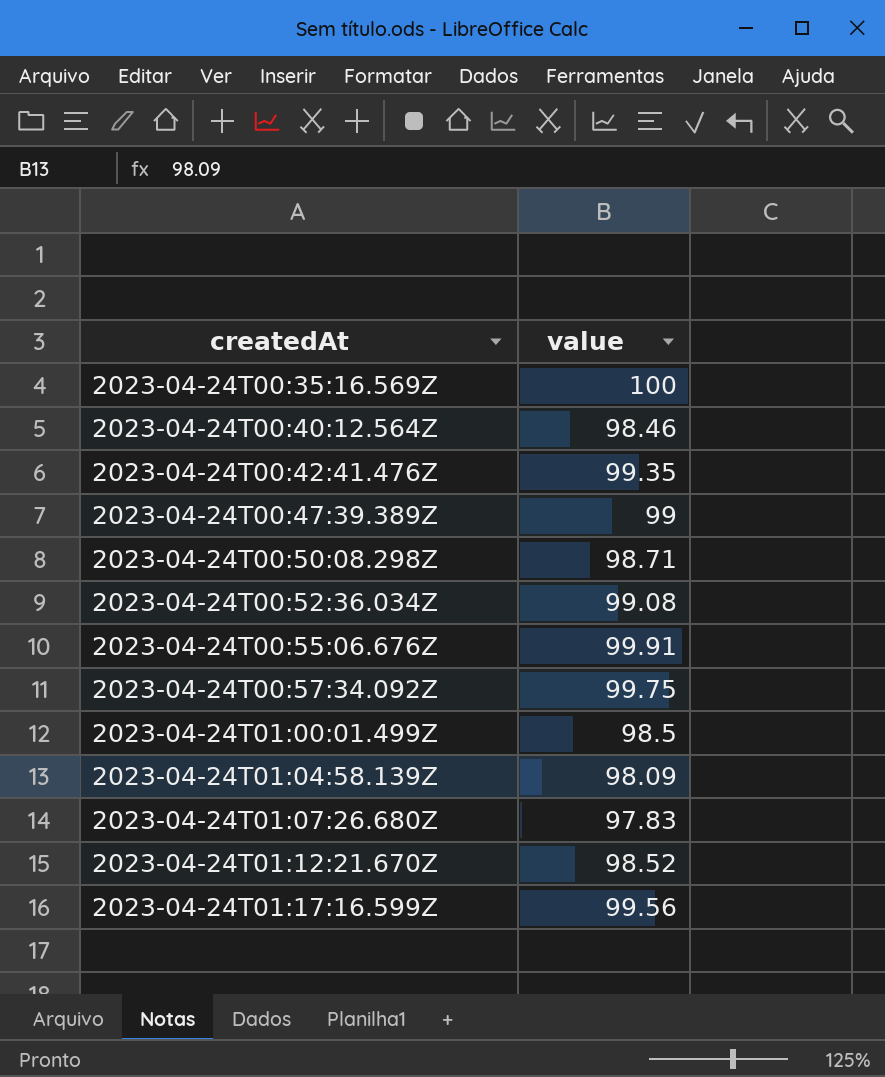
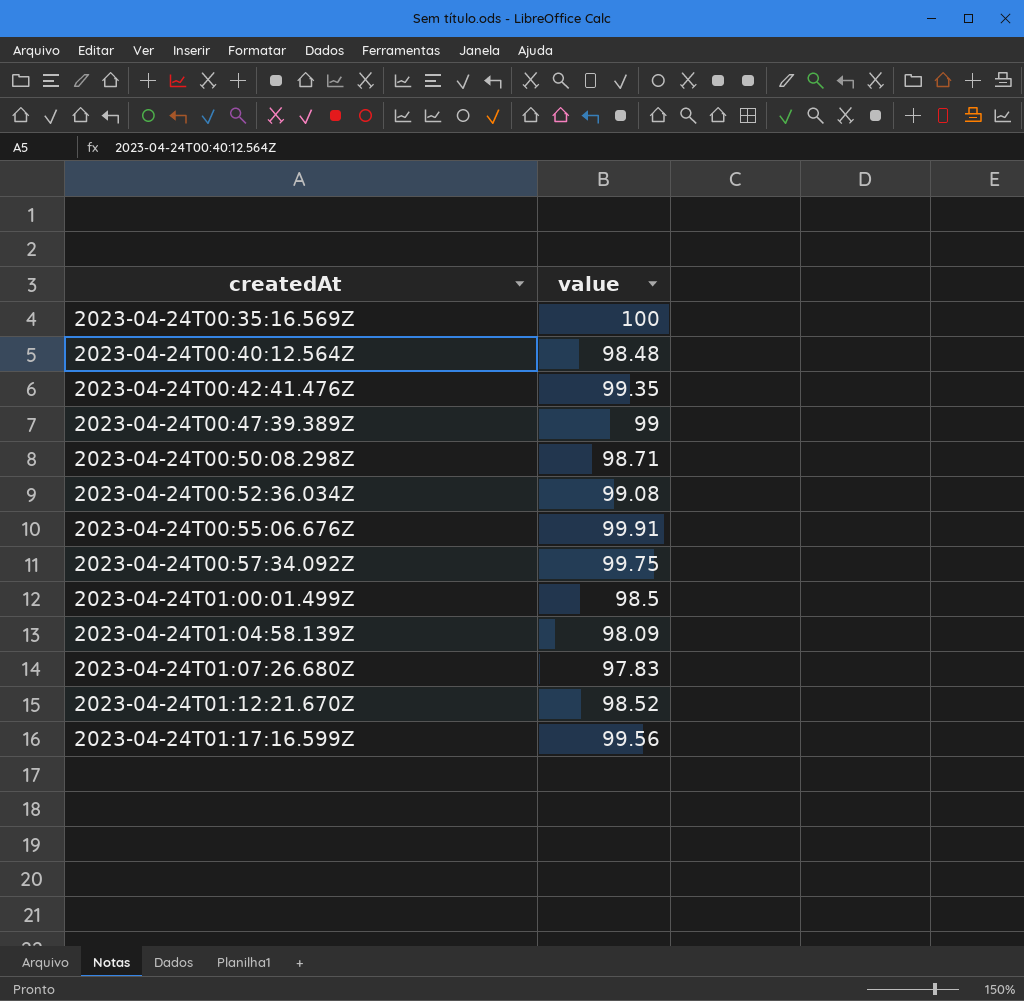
2023-04-24T00:40:12.564Z | value: 98.46 -> 98.48

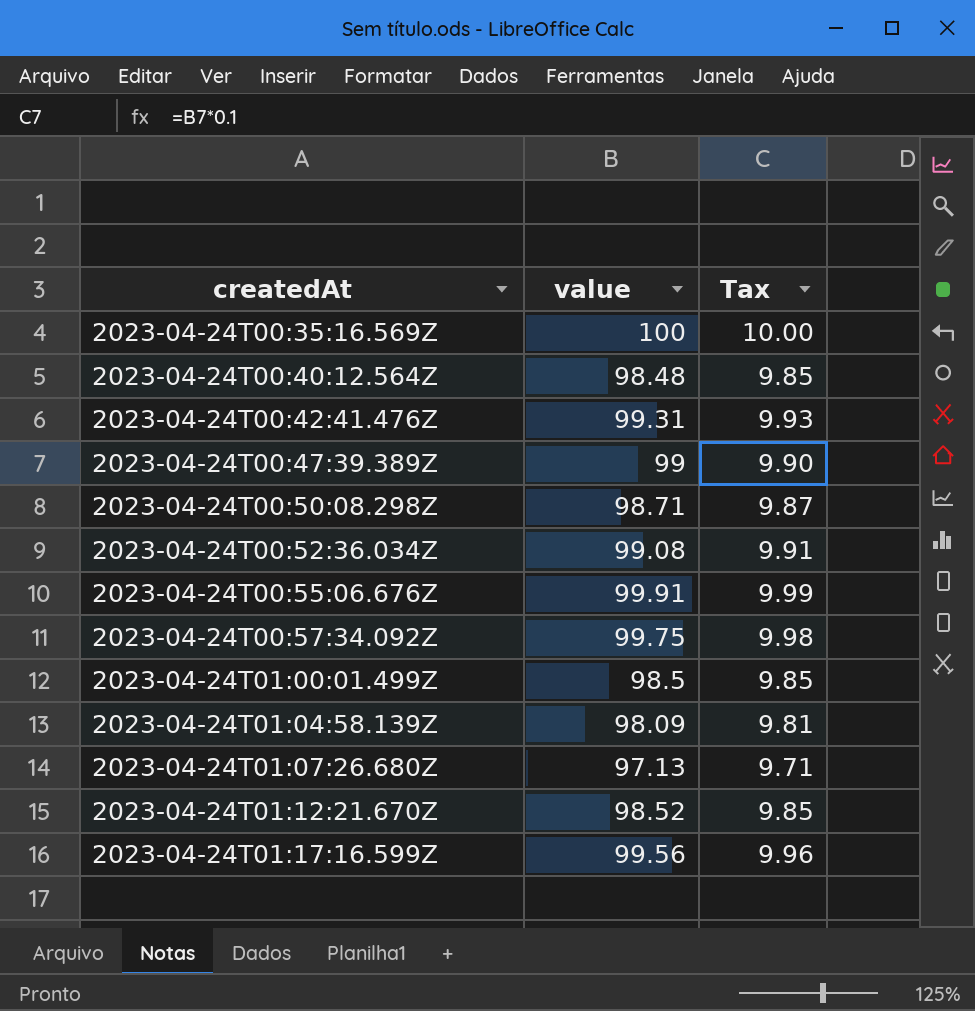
column Tax | formula: none -> [value] * 0.1
2023-04-24T00:42:41.476Z | value: 99.35 -> 99.31
2023-04-24T01:07:26.680Z | value: 97.83 -> 97.13

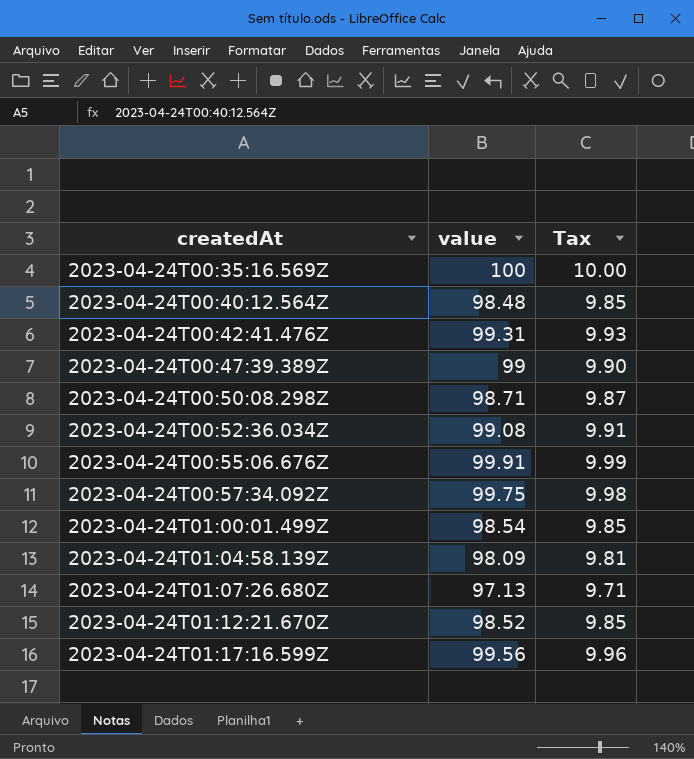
2023-04-24T01:00:01.499Z | value: 98.5 -> 98.54

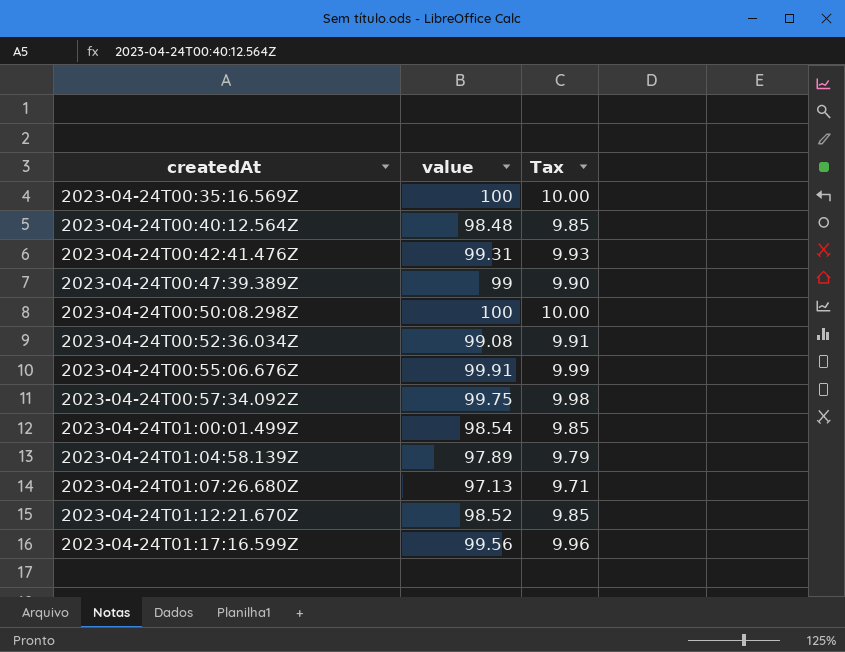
2023-04-24T00:50:08.298Z | value: 98.71 -> 100
2023-04-24T00:50:08.298Z | Tax: 9.87 -> 10.00
2023-04-24T01:04:58.139Z | value: 98.09 -> 97.89
2023-04-24T01:04:58.139Z | Tax: 9.81 -> 9.79

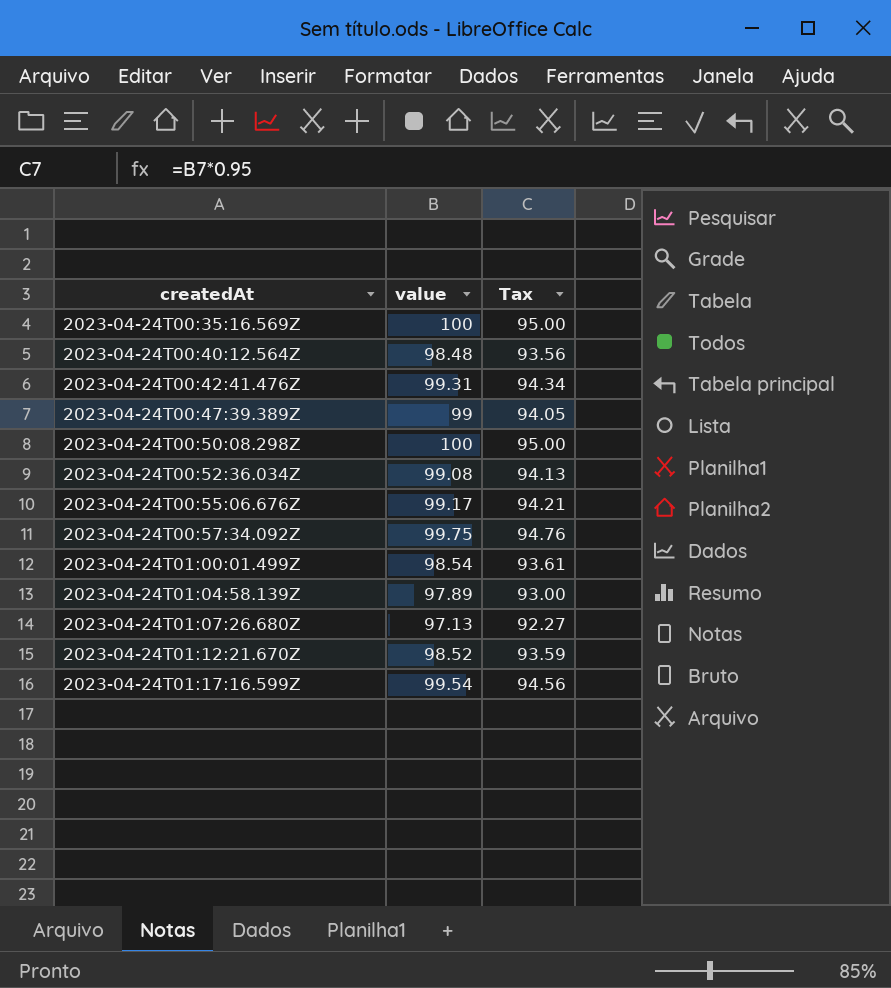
column Tax | formula: [value] * 0.1 -> [value] * 0.95
2023-04-24T00:55:06.676Z | value: 99.91 -> 99.17
2023-04-24T01:17:16.599Z | value: 99.56 -> 99.54

